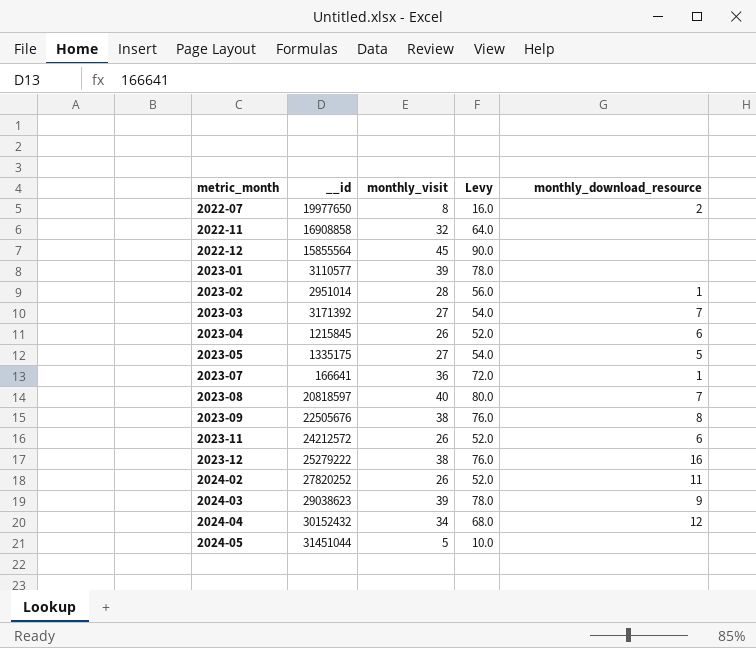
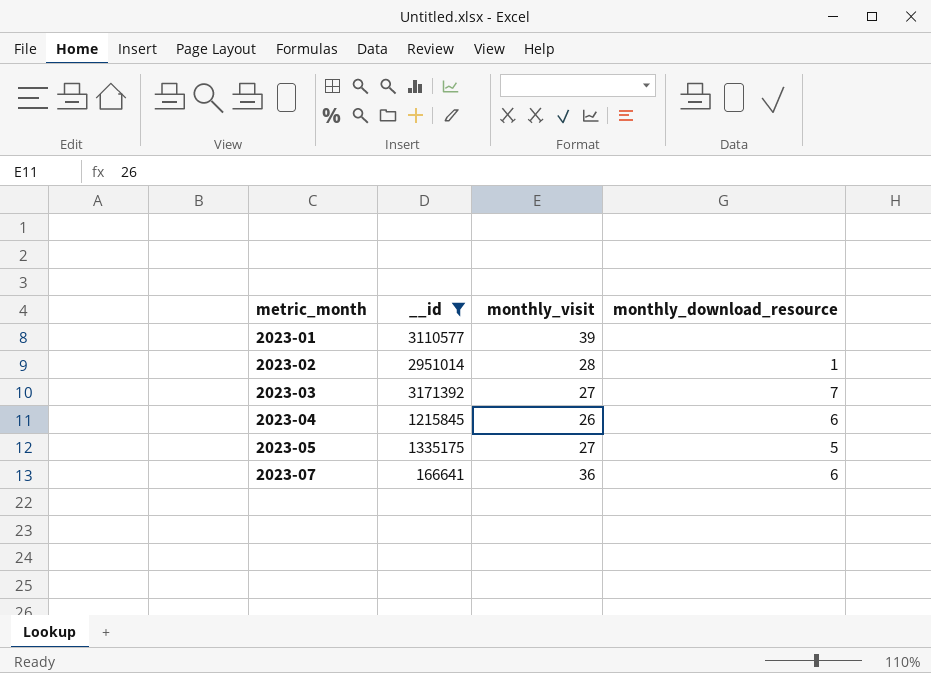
filter: none -> __id <= 3171392
column Levy | formula: [monthly_visit] * 2 -> none
2023-07 | monthly_download_resource: 1 -> 6

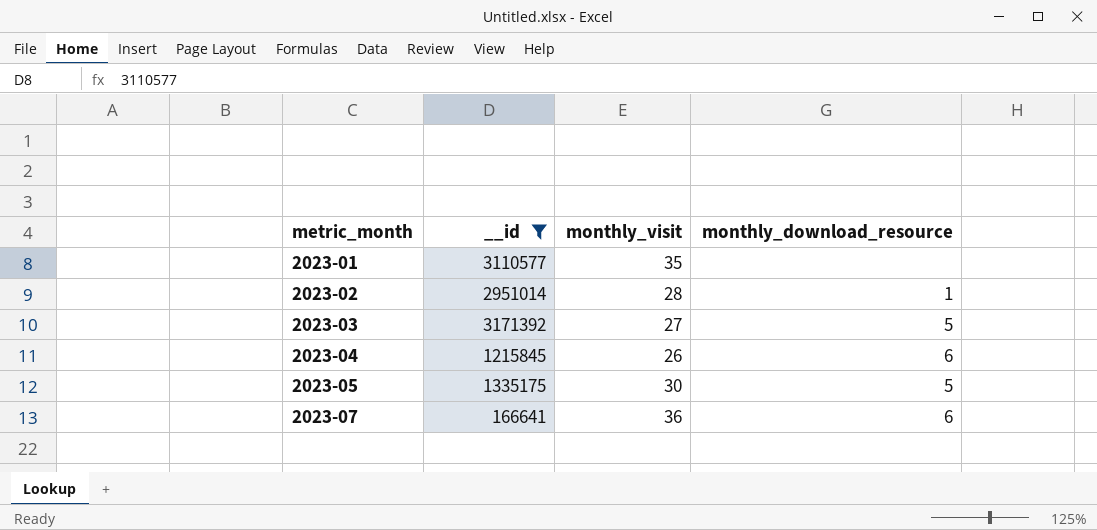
2023-01 | monthly_visit: 39 -> 35
2023-03 | monthly_download_resource: 7 -> 5
2023-05 | monthly_visit: 27 -> 30

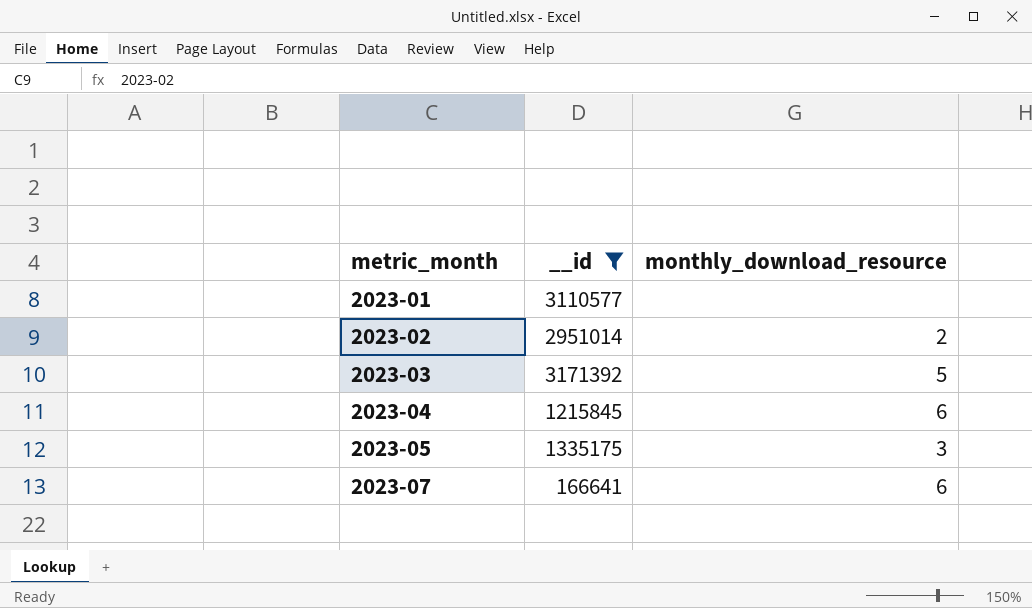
column monthly_visit | position: 3 -> none
2023-02 | monthly_download_resource: 1 -> 2
2023-05 | monthly_download_resource: 5 -> 3

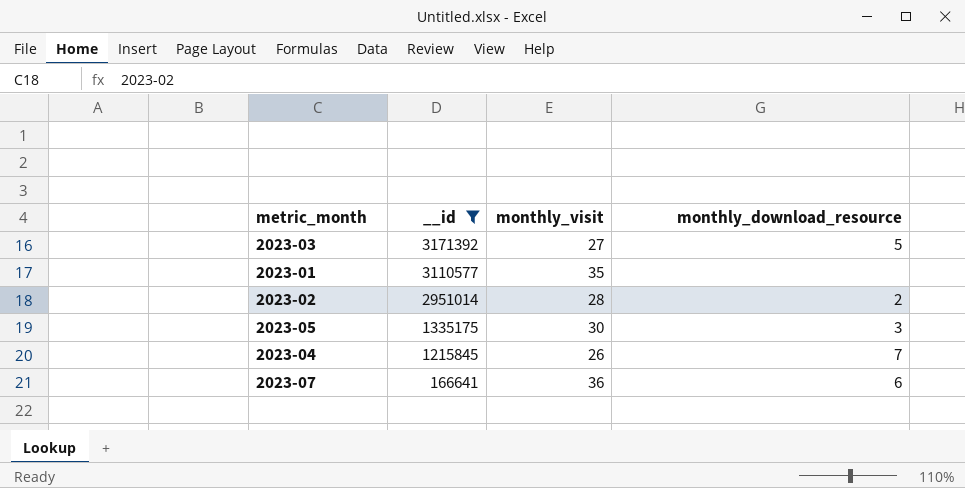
row order: metric_month ascending -> __id descending
column monthly_visit | position: none -> 3
2023-04 | monthly_download_resource: 6 -> 7

